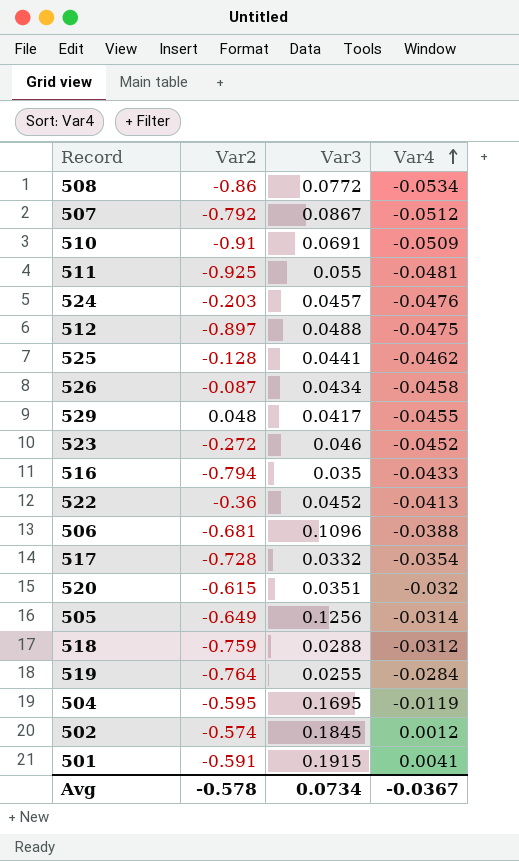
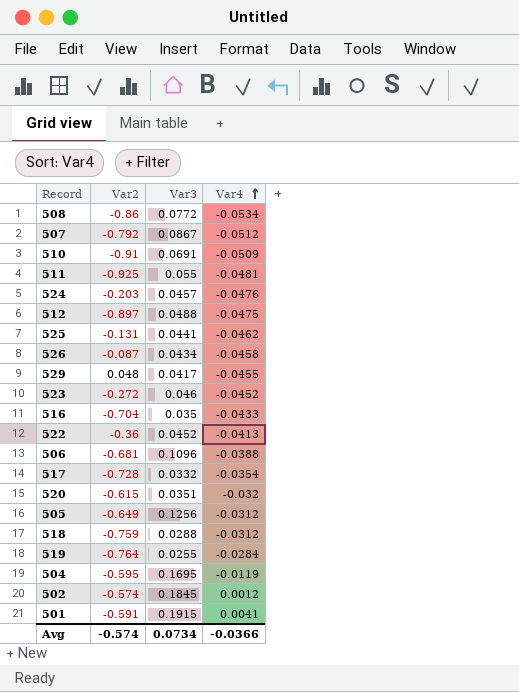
525 | Var2: -0.128 -> -0.131
516 | Var2: -0.794 -> -0.704
505 | Var4: -0.0314 -> -0.0312
Avg | Var2: -0.578 -> -0.574
Avg | Var4: -0.0367 -> -0.0366

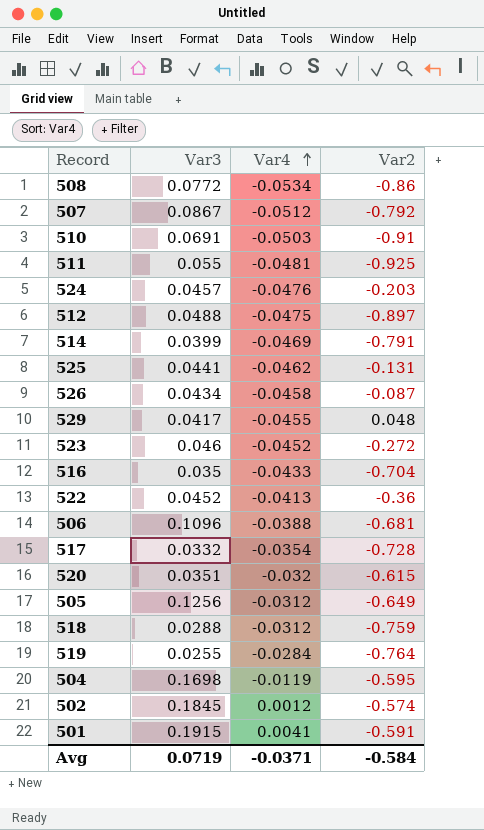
column Var2 | position: 2 -> 4
510 | Var4: -0.0509 -> -0.0503
row 514: none -> 0.0399 | -0.0469 | -0.791
504 | Var3: 0.1695 -> 0.1698
Avg | Var3: 0.0734 -> 0.0719
Avg | Var4: -0.0366 -> -0.0371
Avg | Var2: -0.574 -> -0.584

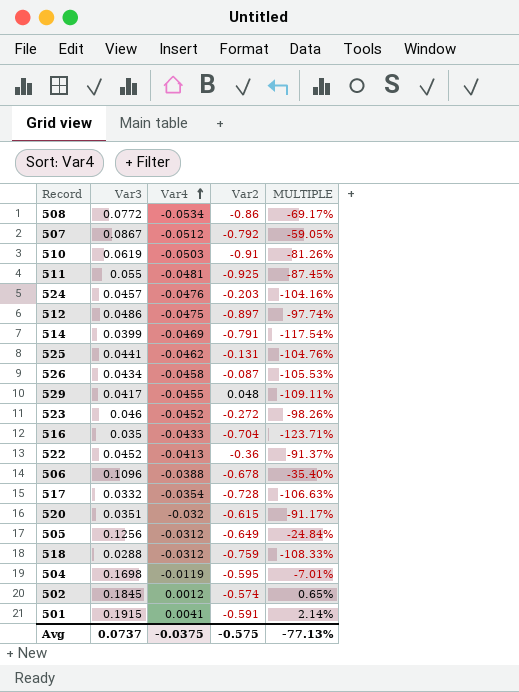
column MULTIPLE | formula: none -> [Var4] / [Var3]
row 519: 0.0255 | -0.0284 | -0.764 -> none
510 | Var3: 0.0691 -> 0.0619
512 | Var3: 0.0488 -> 0.0486
506 | Var2: -0.681 -> -0.678
Avg | Var3: 0.0719 -> 0.0737
Avg | Var4: -0.0371 -> -0.0375
Avg | Var2: -0.584 -> -0.575

